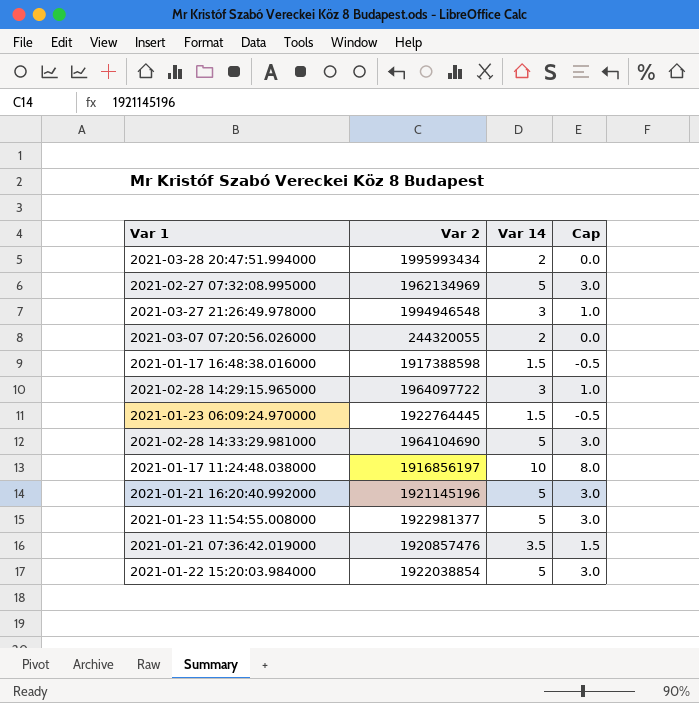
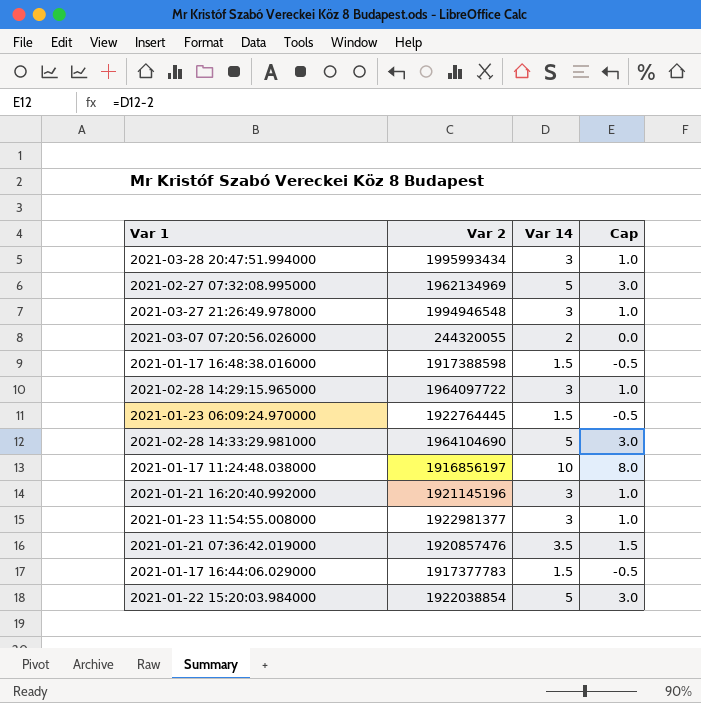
2021-03-28 20:47:51.994000 | Var 14: 2 -> 3
2021-03-28 20:47:51.994000 | Cap: 0.0 -> 1.0
2021-01-21 16:20:40.992000 | Var 14: 5 -> 3
2021-01-21 16:20:40.992000 | Cap: 3.0 -> 1.0
2021-01-23 11:54:55.008000 | Var 14: 5 -> 3
2021-01-23 11:54:55.008000 | Cap: 3.0 -> 1.0
row 2021-01-17 16:44:06.029000: none -> 1917377783 | 1.5 | -0.5

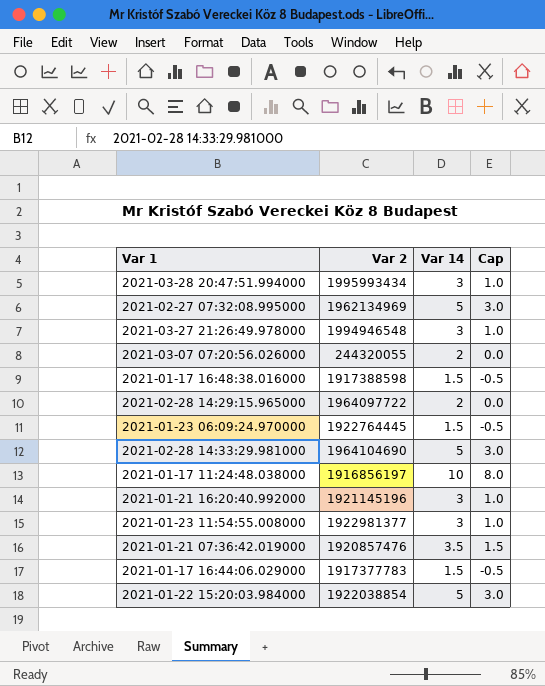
2021-02-28 14:29:15.965000 | Var 14: 3 -> 2
2021-02-28 14:29:15.965000 | Cap: 1.0 -> 0.0

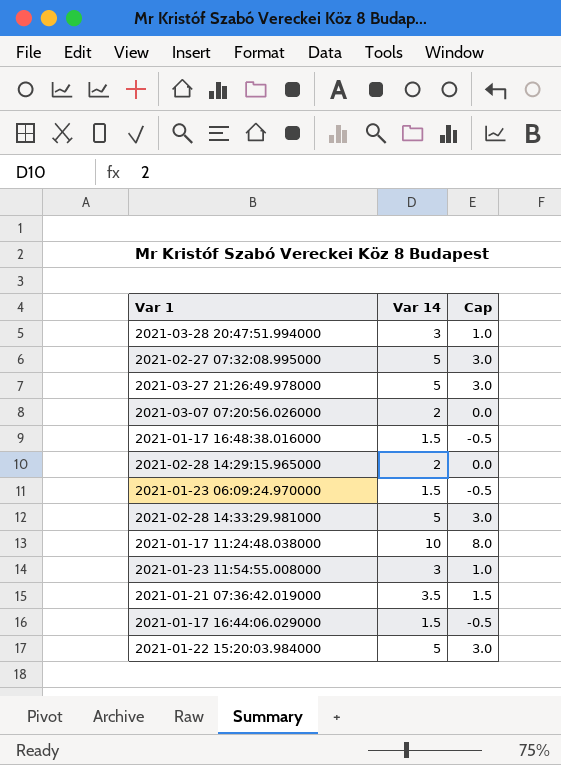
column Var 2 | position: 2 -> none
row 2021-01-21 16:20:40.992000: 1921145196 | 3 | 1.0 -> none
2021-03-27 21:26:49.978000 | Var 14: 3 -> 5
2021-03-27 21:26:49.978000 | Cap: 1.0 -> 3.0

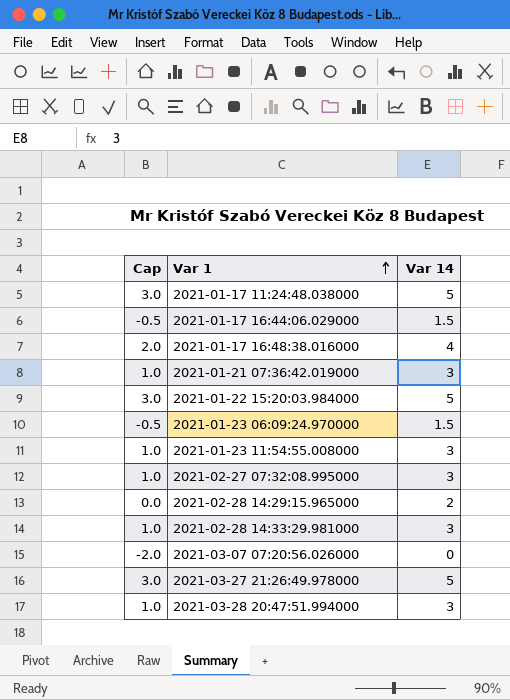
row order: none -> Var 1 ascending
column Cap | position: 3 -> 1
2021-01-17 11:24:48.038000 | Cap: 8.0 -> 3.0
2021-01-17 11:24:48.038000 | Var 14: 10 -> 5
2021-01-17 16:48:38.016000 | Cap: -0.5 -> 2.0
2021-01-17 16:48:38.016000 | Var 14: 1.5 -> 4
2021-01-21 07:36:42.019000 | Cap: 1.5 -> 1.0
2021-01-21 07:36:42.019000 | Var 14: 3.5 -> 3
2021-02-27 07:32:08.995000 | Cap: 3.0 -> 1.0
2021-02-27 07:32:08.995000 | Var 14: 5 -> 3
2021-02-28 14:33:29.981000 | Cap: 3.0 -> 1.0
2021-02-28 14:33:29.981000 | Var 14: 5 -> 3
2021-03-07 07:20:56.026000 | Cap: 0.0 -> -2.0
2021-03-07 07:20:56.026000 | Var 14: 2 -> 0

